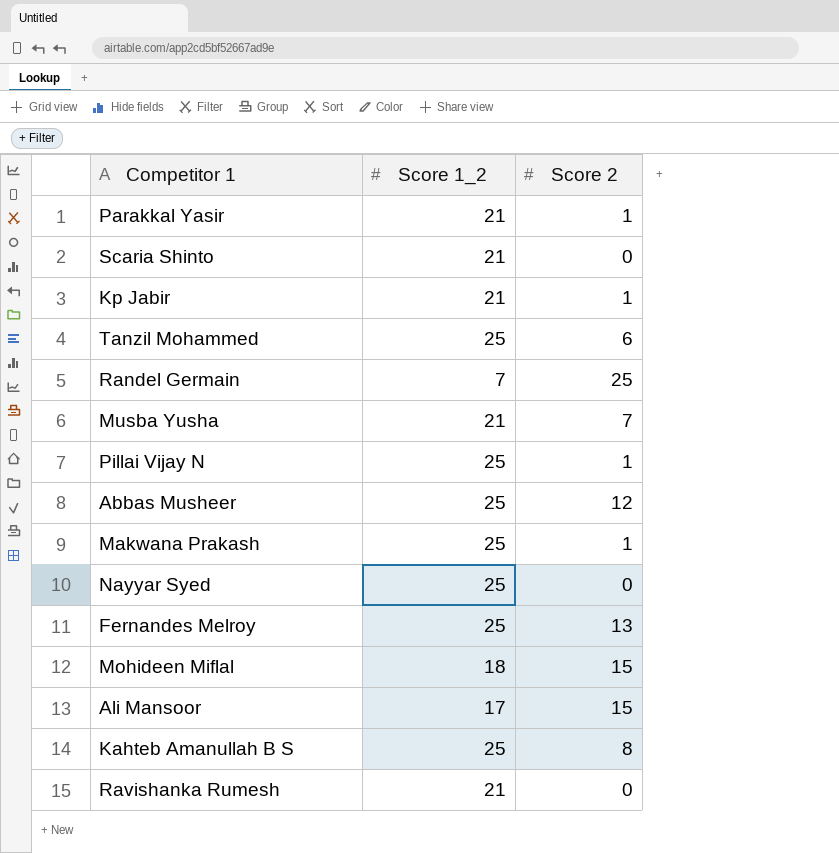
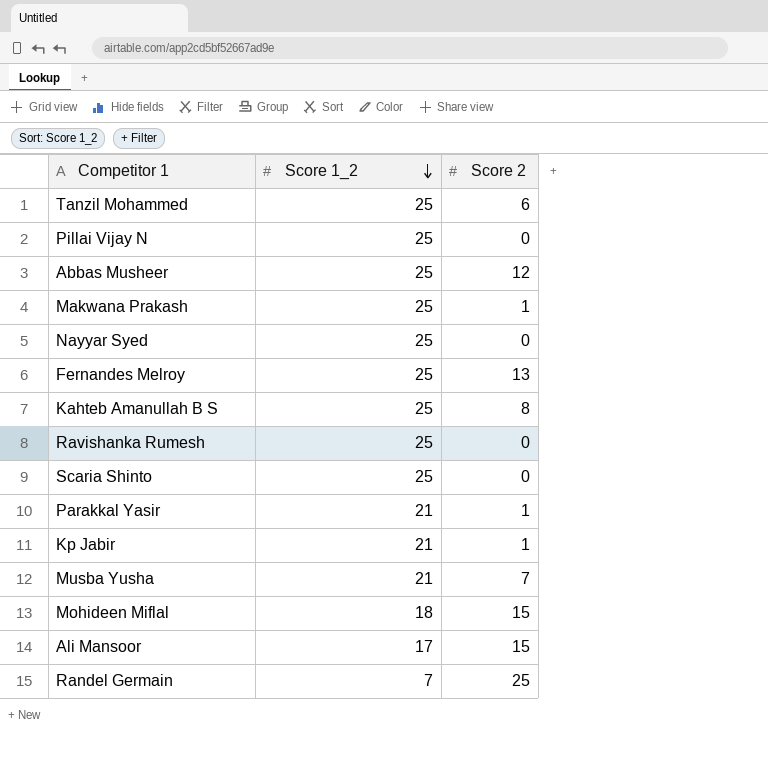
row order: none -> Score 1_2 descending
Pillai Vijay N | Score 2: 1 -> 0
Ravishanka Rumesh | Score 1_2: 21 -> 25
Scaria Shinto | Score 1_2: 21 -> 25

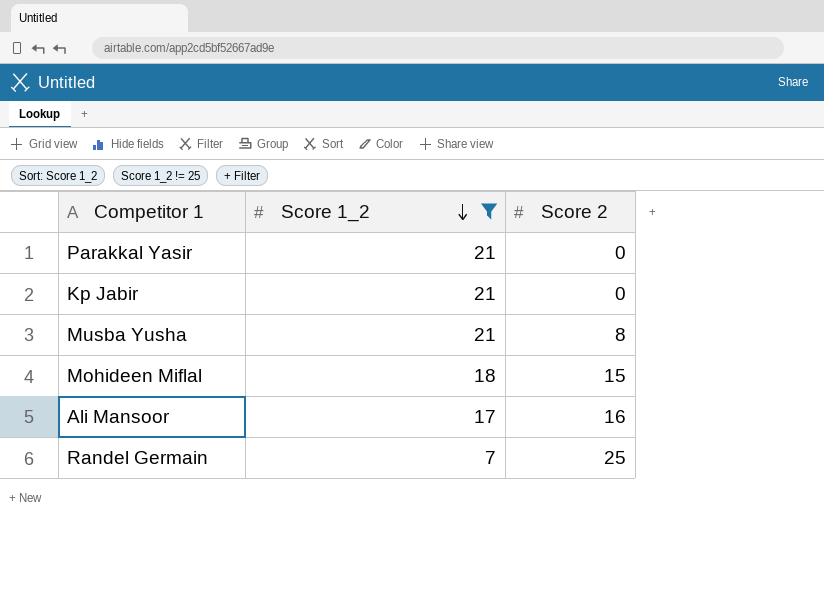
filter: none -> Score 1_2 != 25
Parakkal Yasir | Score 2: 1 -> 0
Kp Jabir | Score 2: 1 -> 0
Musba Yusha | Score 2: 7 -> 8
Ali Mansoor | Score 2: 15 -> 16

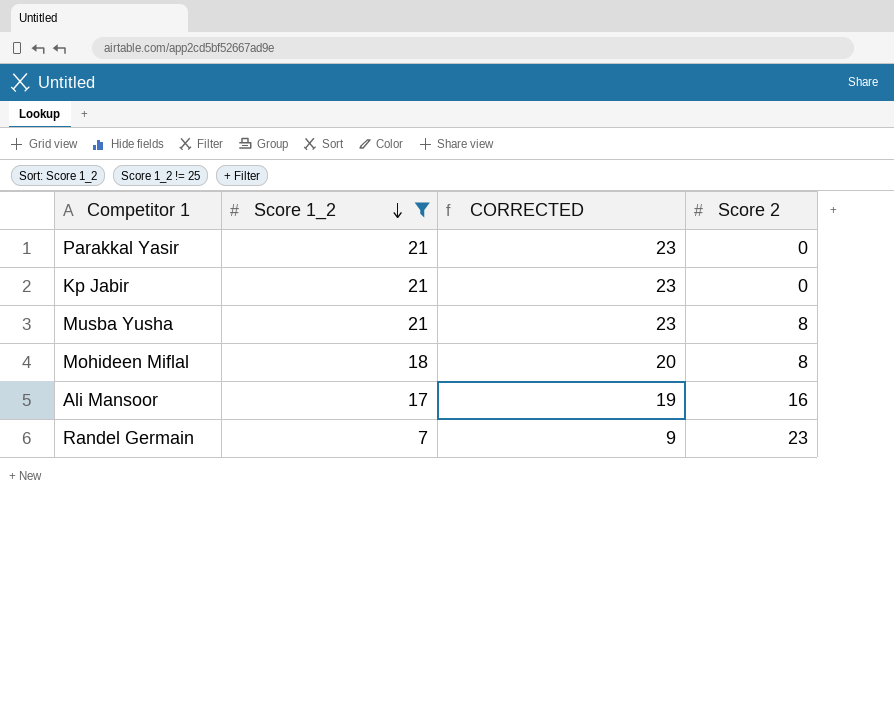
column CORRECTED | formula: none -> [Score 1_2] + 2
Mohideen Miflal | Score 2: 15 -> 8
Randel Germain | Score 2: 25 -> 23

